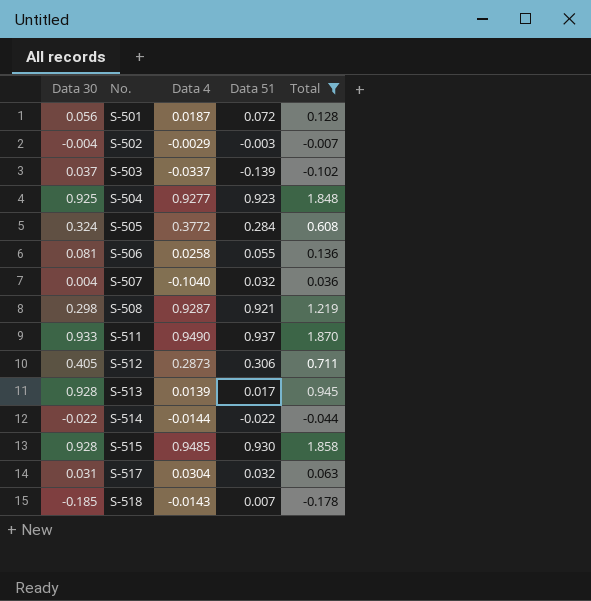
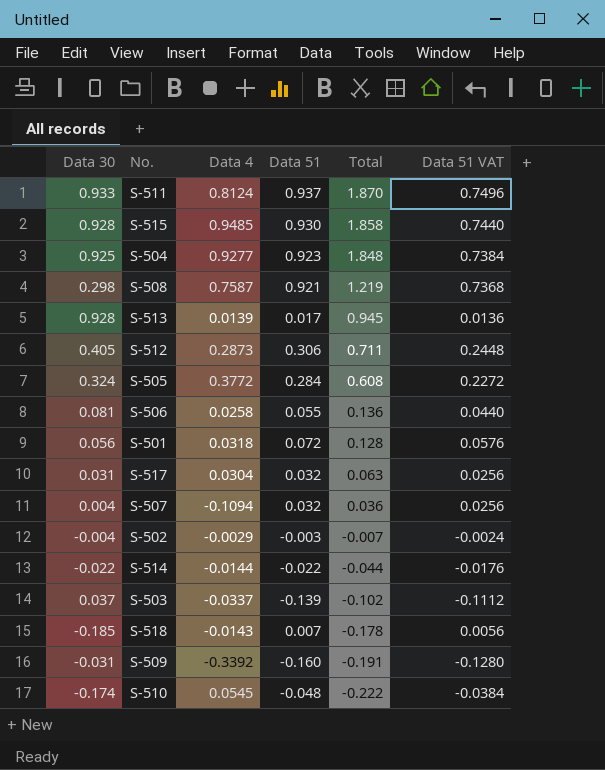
filter: Total >= -0.178 -> none
row order: No. ascending -> Total descending
column Data 51 VAT | formula: none -> [Data 51] * 0.8
S-511 | Data 4: 0.9490 -> 0.8124
S-508 | Data 4: 0.9287 -> 0.7587
S-501 | Data 4: 0.0187 -> 0.0318
S-507 | Data 4: -0.1040 -> -0.1094

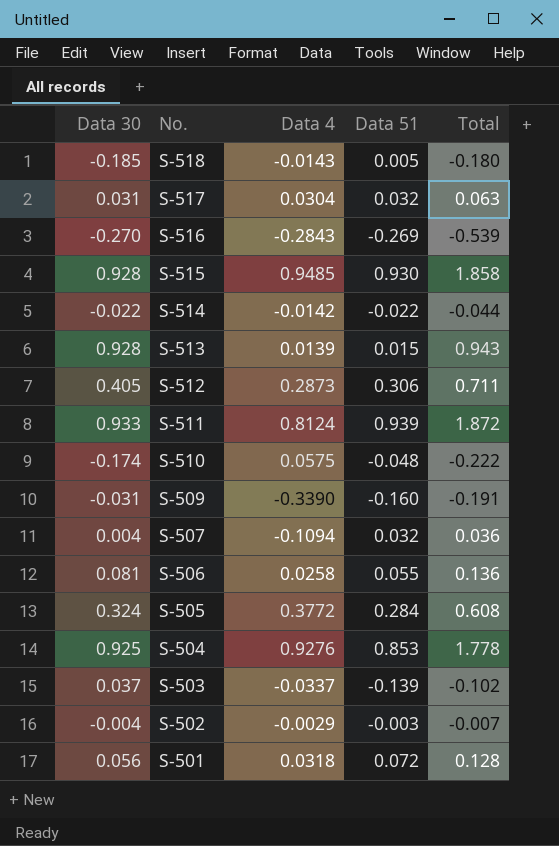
row order: Total descending -> No. descending
column Data 51 VAT | formula: [Data 51] * 0.8 -> none
row S-508: 0.298 | 0.7587 | 0.921 | 1.219 | 0.7368 -> none
S-518 | Data 51: 0.007 -> 0.005
S-518 | Total: -0.178 -> -0.180
row S-516: none -> -0.270 | -0.2843 | -0.269 | -0.539
S-514 | Data 4: -0.0144 -> -0.0142
S-513 | Data 51: 0.017 -> 0.015
S-513 | Total: 0.945 -> 0.943
S-511 | Data 51: 0.937 -> 0.939
S-511 | Total: 1.870 -> 1.872
S-510 | Data 4: 0.0545 -> 0.0575
S-509 | Data 4: -0.3392 -> -0.3390
S-504 | Data 4: 0.9277 -> 0.9276
S-504 | Data 51: 0.923 -> 0.853
S-504 | Total: 1.848 -> 1.778

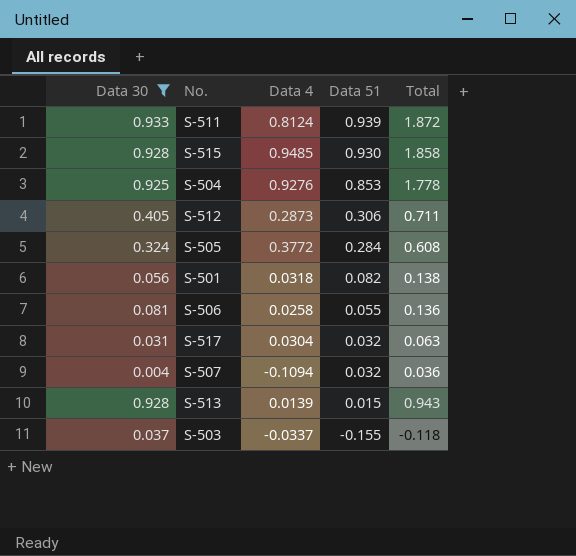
filter: none -> Data 30 >= 0.004
row order: No. descending -> Data 51 descending
S-501 | Data 51: 0.072 -> 0.082
S-501 | Total: 0.128 -> 0.138
S-503 | Data 51: -0.139 -> -0.155
S-503 | Total: -0.102 -> -0.118

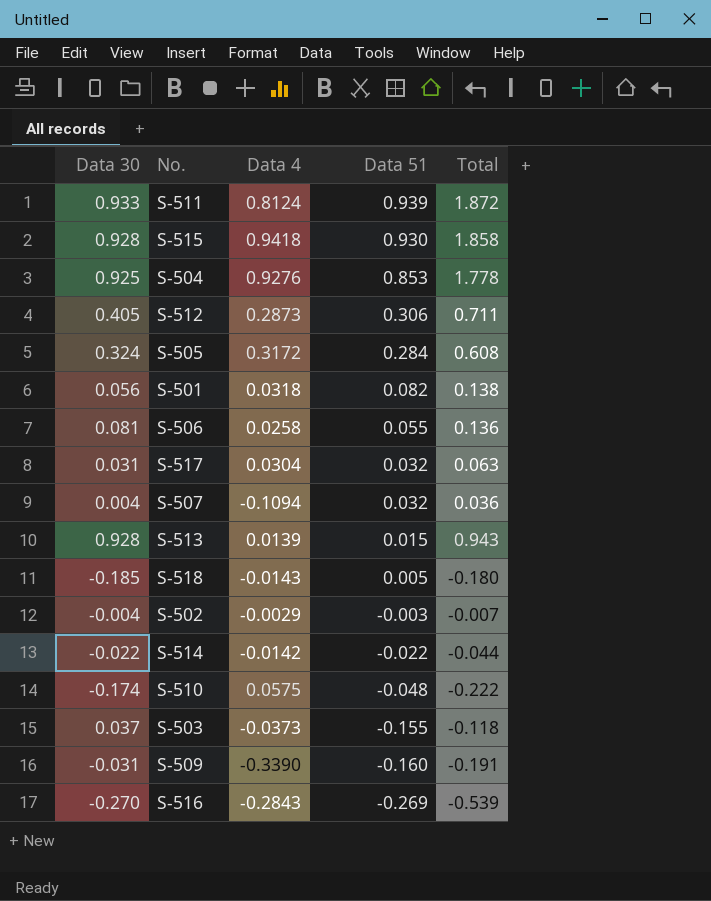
filter: Data 30 >= 0.004 -> none
S-515 | Data 4: 0.9485 -> 0.9418
S-505 | Data 4: 0.3772 -> 0.3172
S-503 | Data 4: -0.0337 -> -0.0373

